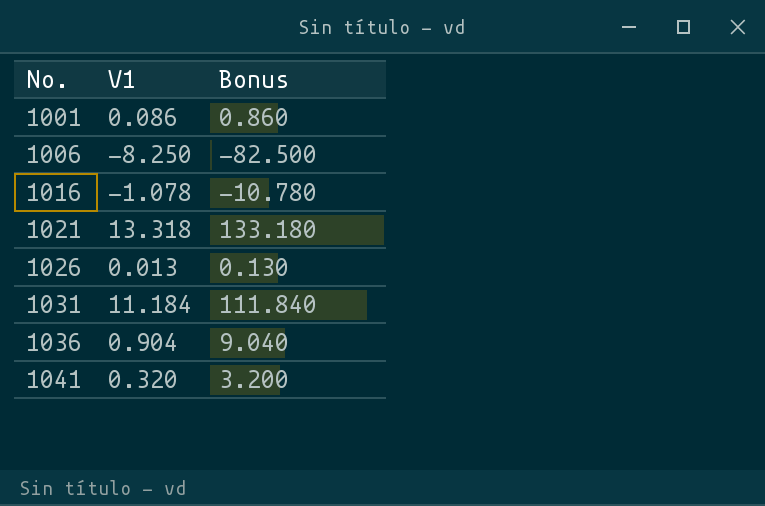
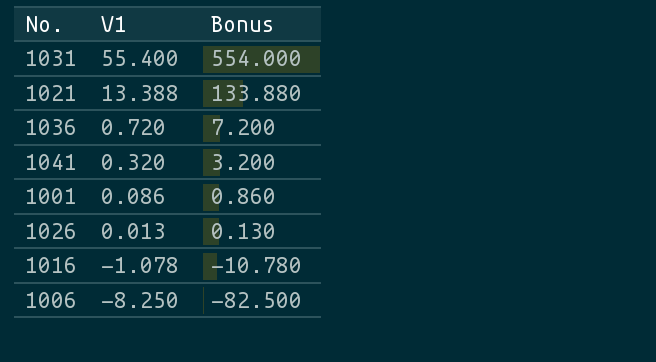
row order: No. ascending -> V1 descending
1031 | V1: 11.184 -> 55.400
1031 | Bonus: 111.840 -> 554.000
1021 | V1: 13.318 -> 13.388
1021 | Bonus: 133.180 -> 133.880
1036 | V1: 0.904 -> 0.720
1036 | Bonus: 9.040 -> 7.200

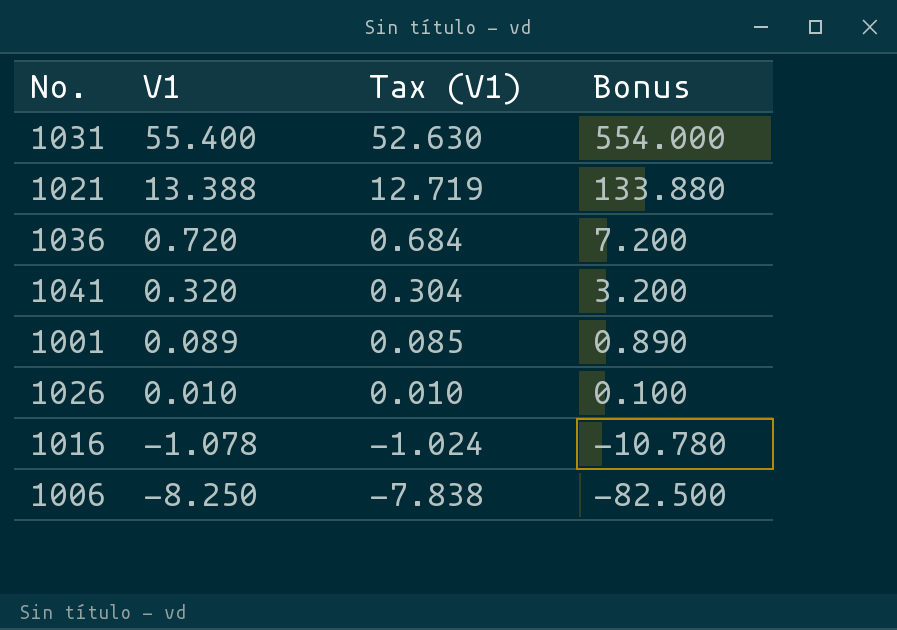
column Tax (V1) | formula: none -> [V1] * 0.95
1001 | V1: 0.086 -> 0.089
1001 | Bonus: 0.860 -> 0.890
1026 | V1: 0.013 -> 0.010
1026 | Bonus: 0.130 -> 0.100

